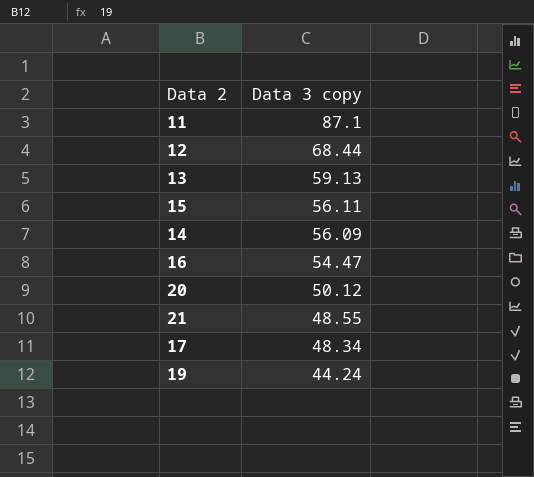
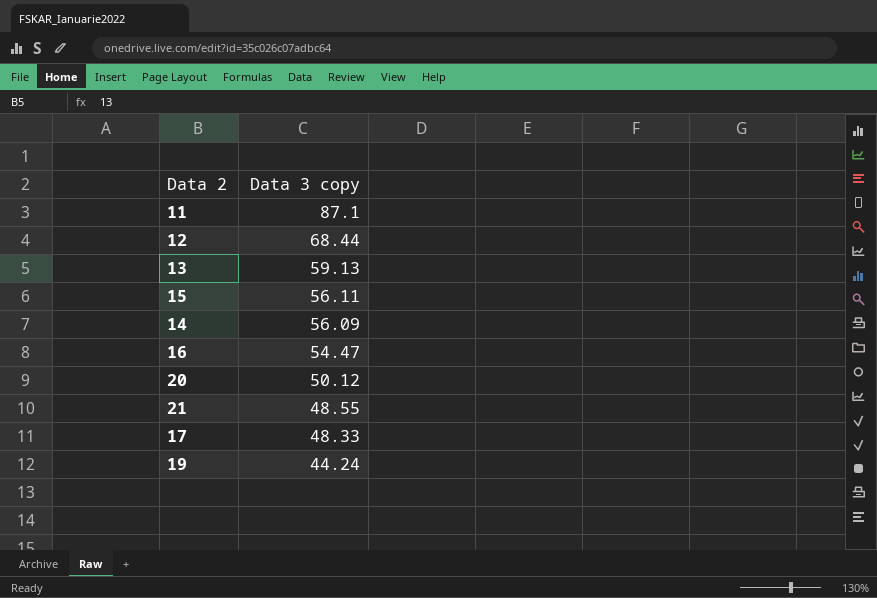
17 | Data 3 copy: 48.34 -> 48.33

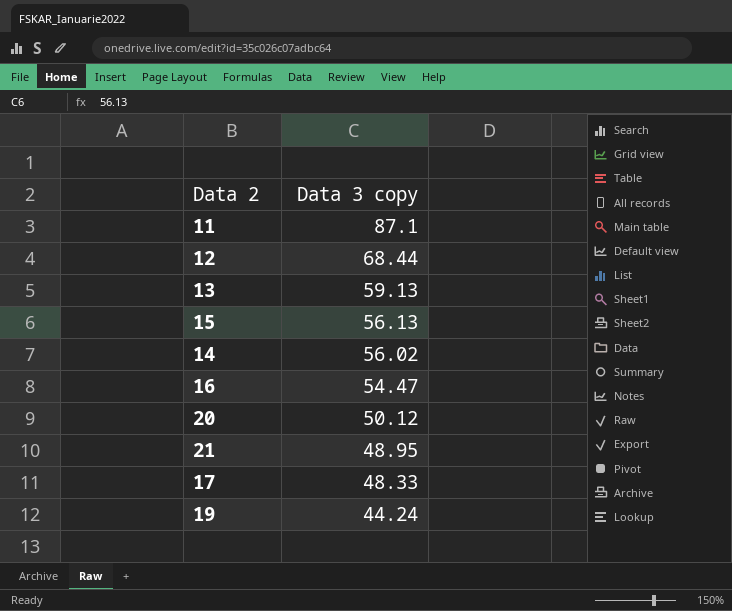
15 | Data 3 copy: 56.11 -> 56.13
14 | Data 3 copy: 56.09 -> 56.02
21 | Data 3 copy: 48.55 -> 48.95

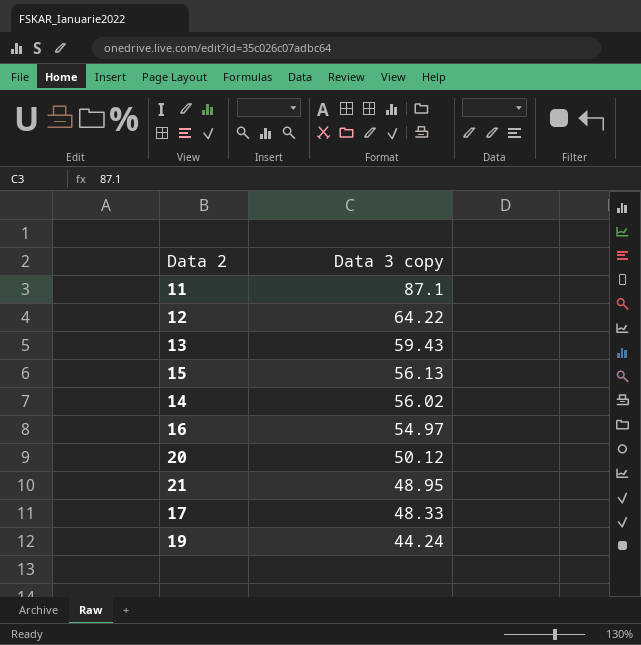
12 | Data 3 copy: 68.44 -> 64.22
13 | Data 3 copy: 59.13 -> 59.43
16 | Data 3 copy: 54.47 -> 54.97

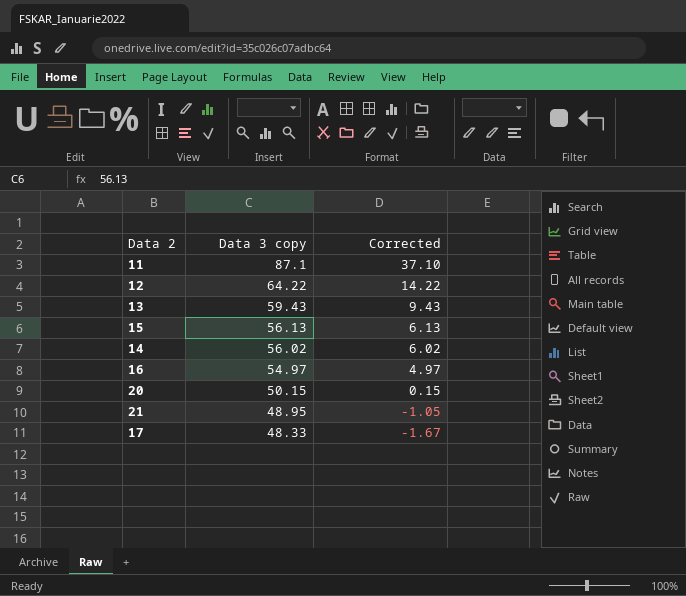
column Corrected | formula: none -> [Data 3 copy] - 50
row 19: 44.24 -> none
20 | Data 3 copy: 50.12 -> 50.15

